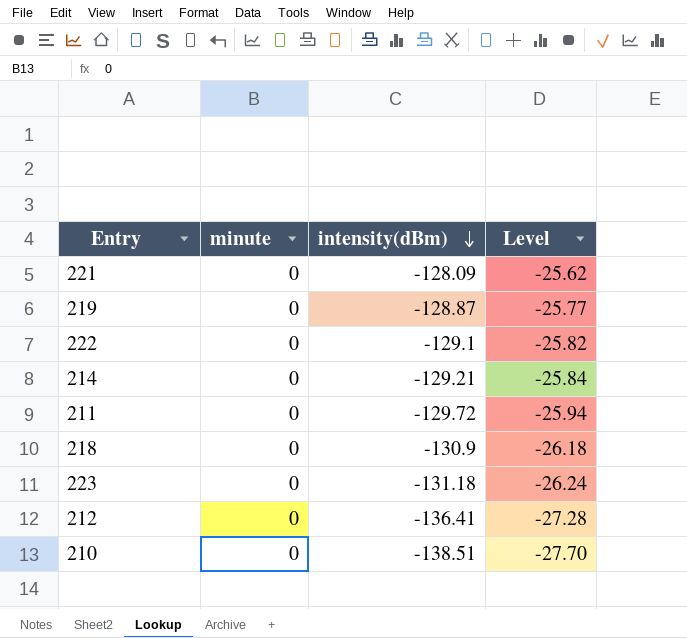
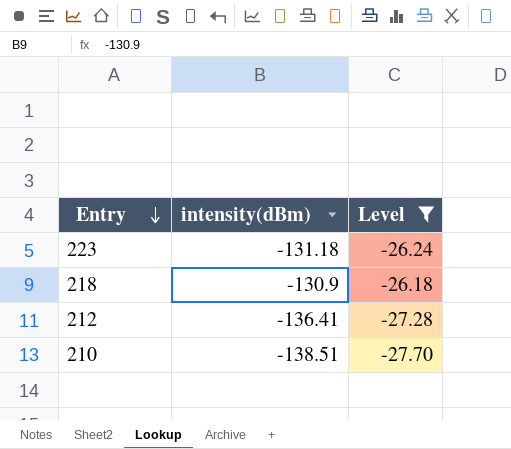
filter: none -> Level <= -26.18
row order: intensity(dBm) descending -> Entry descending
column minute | position: 2 -> none

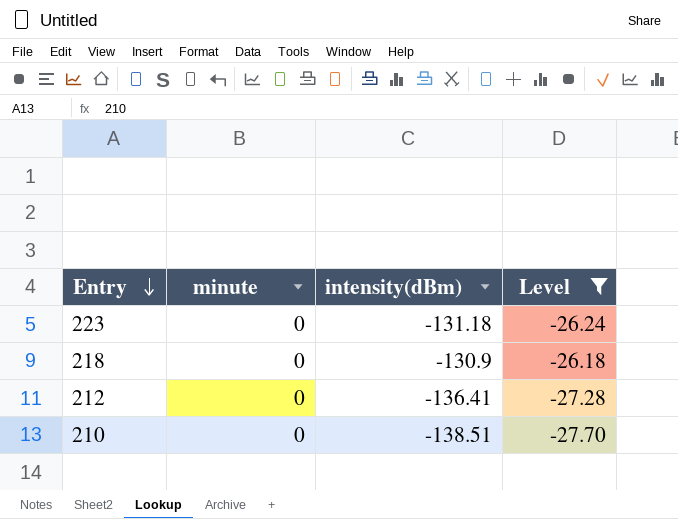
column minute | position: none -> 2

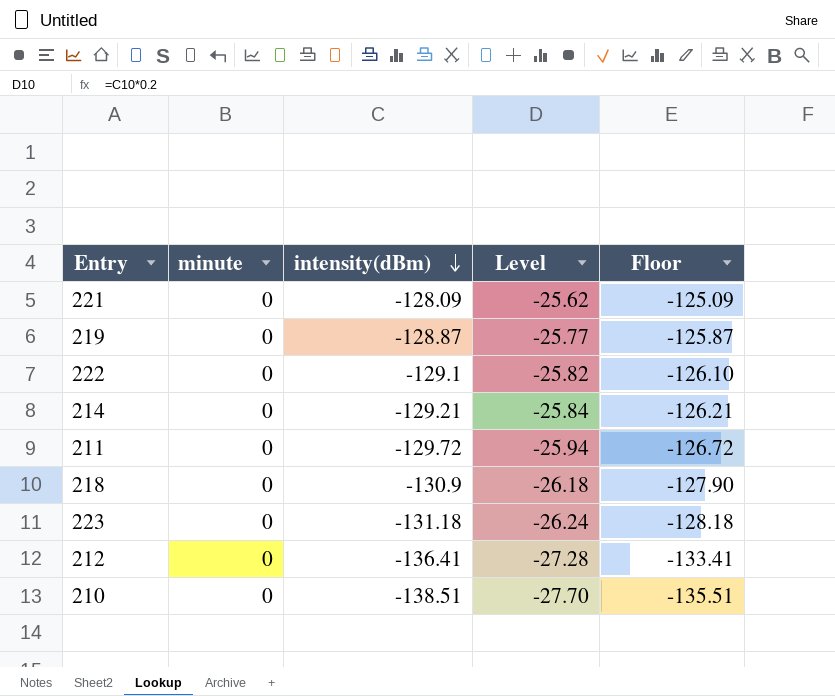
filter: Level <= -26.18 -> none
row order: Entry descending -> intensity(dBm) descending
column Floor | formula: none -> [intensity(dBm)] + 3

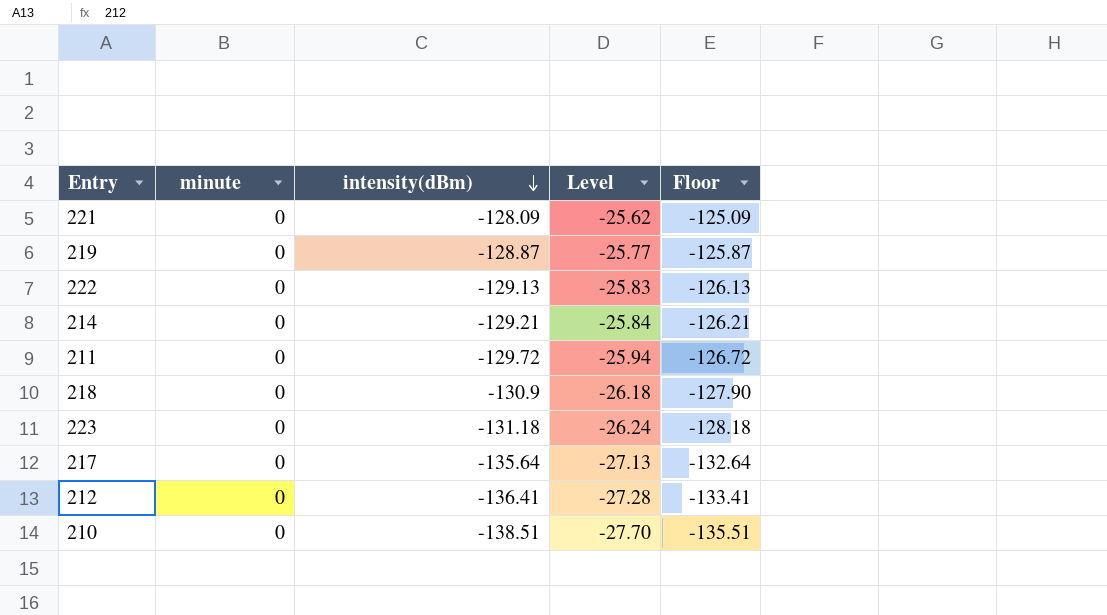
222 | intensity(dBm): -129.1 -> -129.13
222 | Level: -25.82 -> -25.83
222 | Floor: -126.10 -> -126.13
row 217: none -> 0 | -135.64 | -27.13 | -132.64

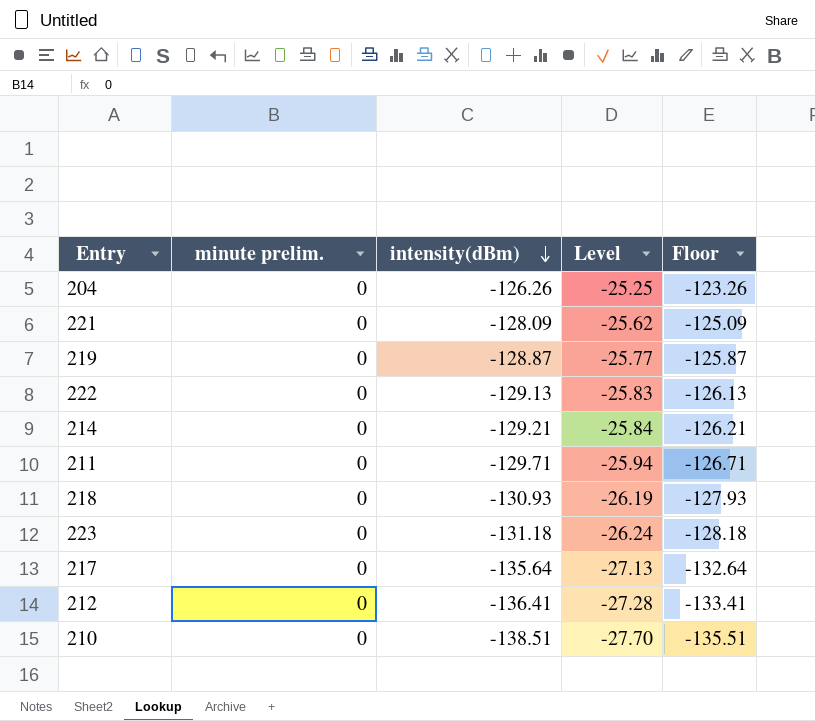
column name: minute -> minute prelim.
row 204: none -> 0 | -126.26 | -25.25 | -123.26
211 | intensity(dBm): -129.72 -> -129.71
211 | Floor: -126.72 -> -126.71
218 | intensity(dBm): -130.9 -> -130.93
218 | Level: -26.18 -> -26.19
218 | Floor: -127.90 -> -127.93

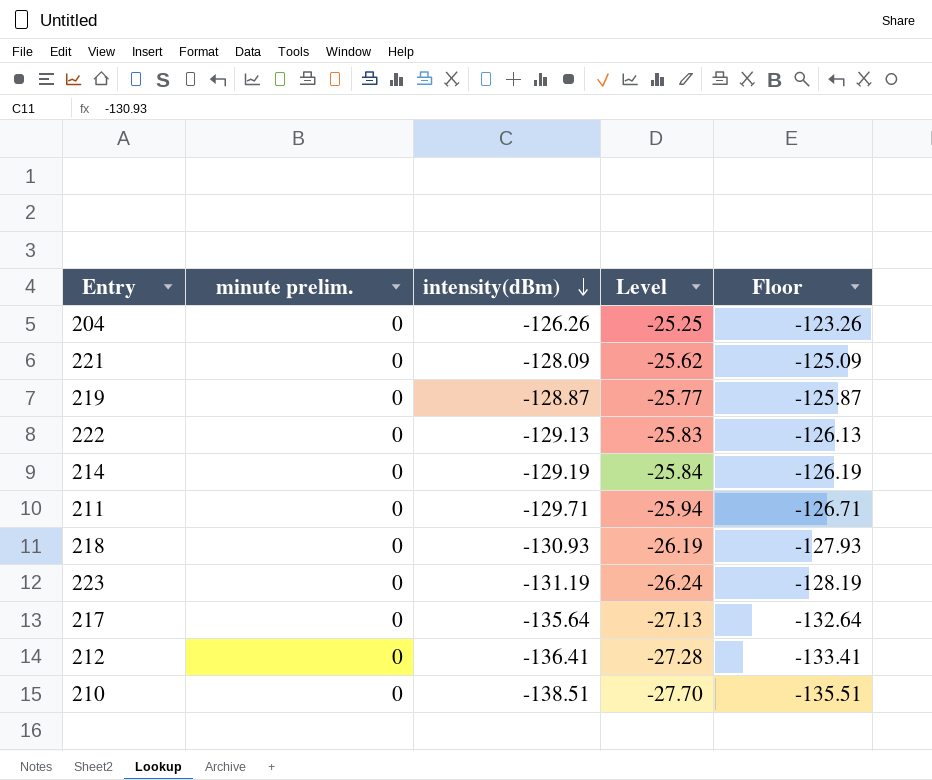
214 | intensity(dBm): -129.21 -> -129.19
214 | Floor: -126.21 -> -126.19
223 | intensity(dBm): -131.18 -> -131.19
223 | Floor: -128.18 -> -128.19

